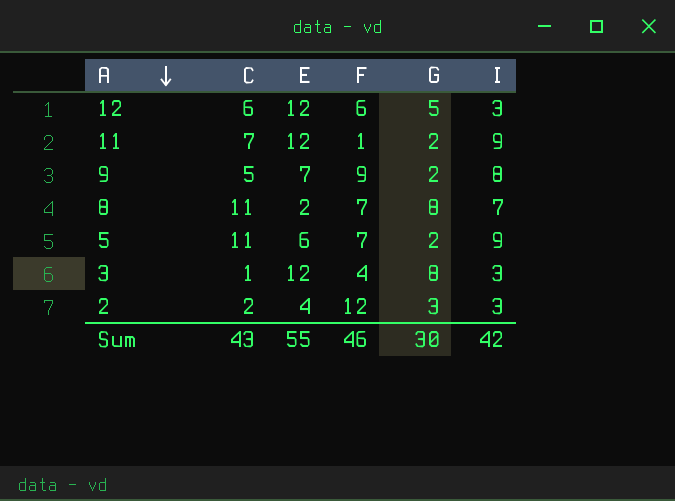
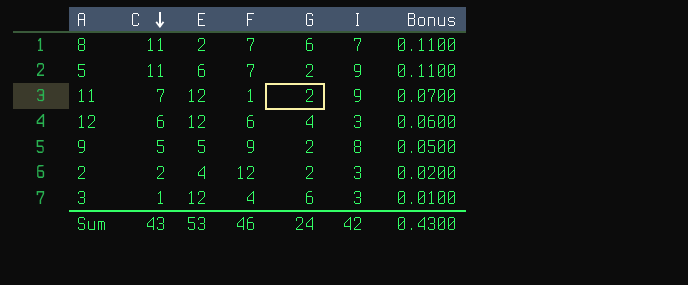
row order: A descending -> C descending
column Bonus | formula: none -> [C] * 0.01
8 | G: 8 -> 6
12 | G: 5 -> 4
9 | E: 7 -> 5
2 | G: 3 -> 2
3 | G: 8 -> 6
Sum | E: 55 -> 53
Sum | G: 30 -> 24

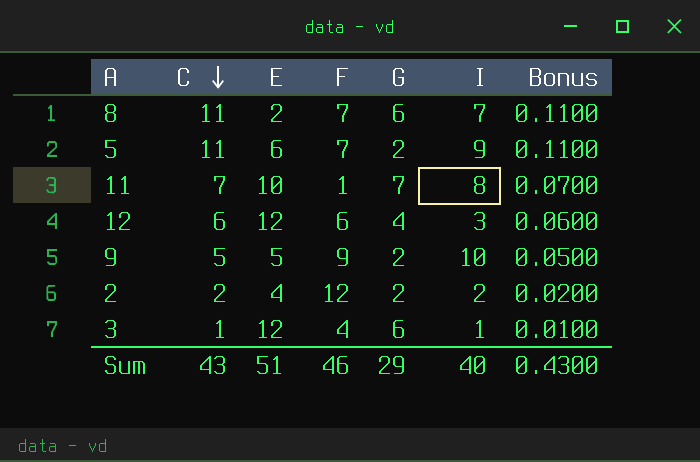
11 | E: 12 -> 10
11 | G: 2 -> 7
11 | I: 9 -> 8
9 | I: 8 -> 10
2 | I: 3 -> 2
3 | I: 3 -> 1
Sum | E: 53 -> 51
Sum | G: 24 -> 29
Sum | I: 42 -> 40

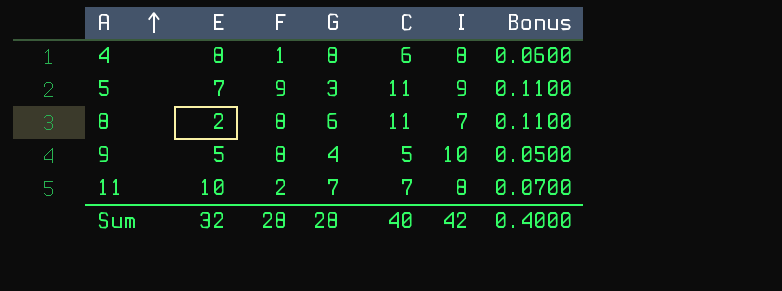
row order: C descending -> A ascending
column C | position: 2 -> 5
row 12: 6 | 12 | 6 | 4 | 3 | 0.0600 -> none
row 2: 2 | 4 | 12 | 2 | 2 | 0.0200 -> none
row 3: 1 | 12 | 4 | 6 | 1 | 0.0100 -> none
row 4: none -> 8 | 1 | 8 | 6 | 8 | 0.0600
5 | E: 6 -> 7
5 | F: 7 -> 9
5 | G: 2 -> 3
8 | F: 7 -> 8
9 | F: 9 -> 8
9 | G: 2 -> 4
11 | F: 1 -> 2
Sum | E: 51 -> 32
Sum | F: 46 -> 28
Sum | G: 29 -> 28
Sum | C: 43 -> 40
Sum | I: 40 -> 42
Sum | Bonus: 0.4300 -> 0.4000

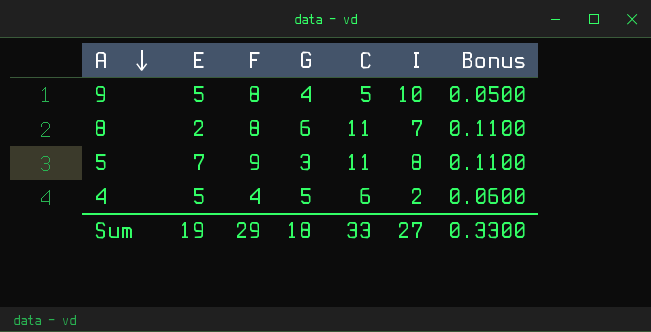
row order: A ascending -> A descending
row 11: 10 | 2 | 7 | 7 | 8 | 0.0700 -> none
5 | I: 9 -> 8
4 | E: 8 -> 5
4 | F: 1 -> 4
4 | G: 8 -> 5
4 | I: 8 -> 2
Sum | E: 32 -> 19
Sum | F: 28 -> 29
Sum | G: 28 -> 18
Sum | C: 40 -> 33
Sum | I: 42 -> 27
Sum | Bonus: 0.4000 -> 0.3300

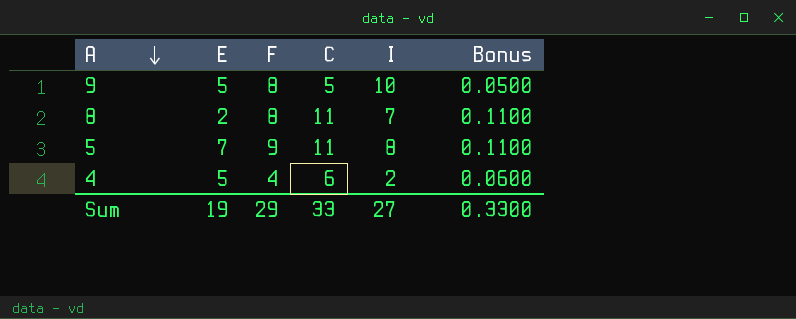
column G | position: 4 -> none

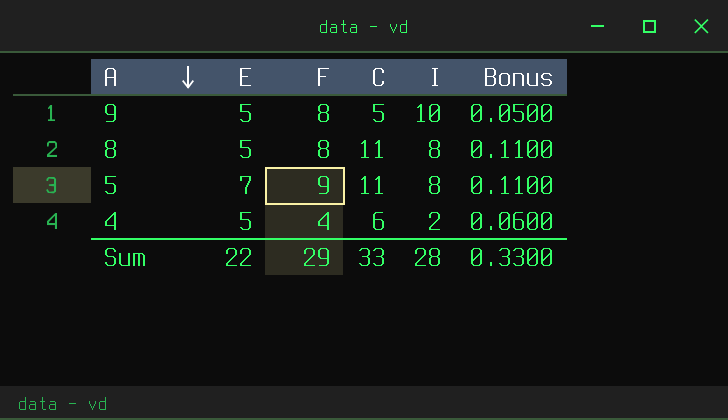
8 | E: 2 -> 5
8 | I: 7 -> 8
Sum | E: 19 -> 22
Sum | I: 27 -> 28

